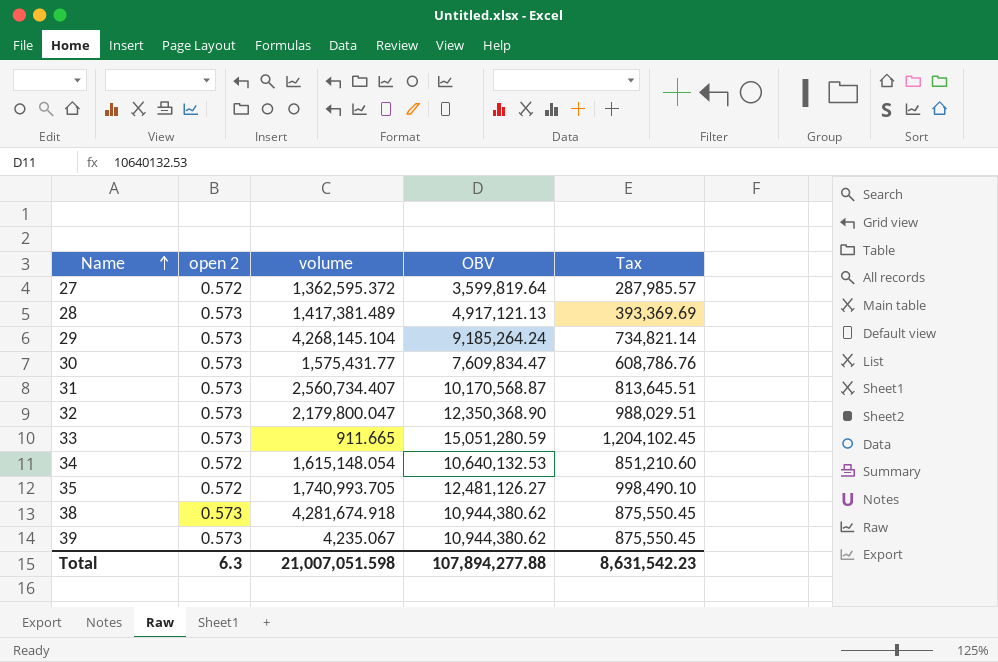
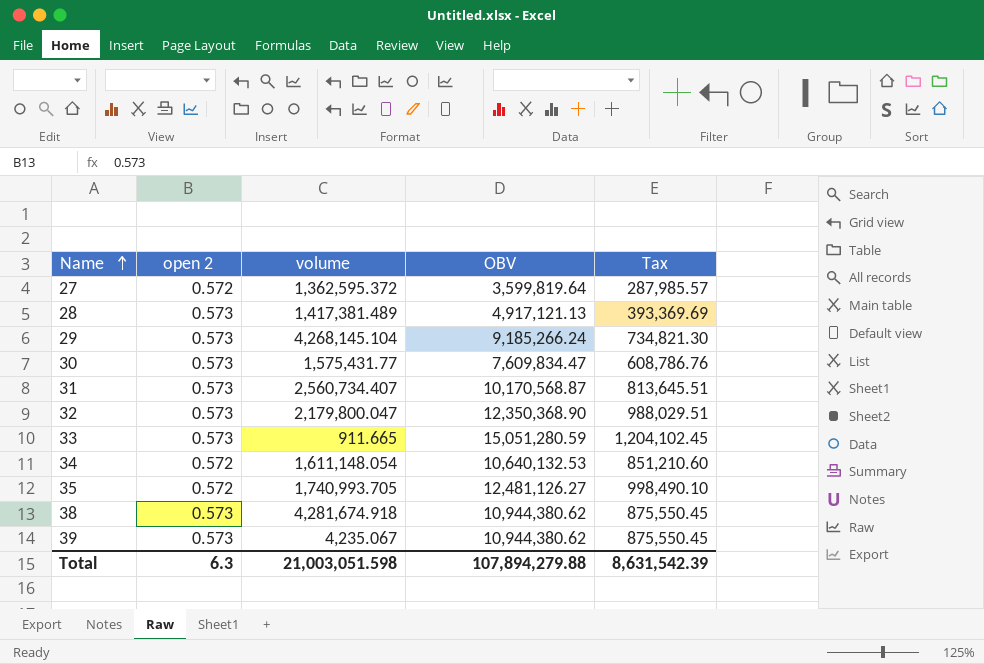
29 | OBV: 9,185,264.24 -> 9,185,266.24
29 | Tax: 734,821.14 -> 734,821.30
34 | volume: 1,615,148.054 -> 1,611,148.054
Total | volume: 21,007,051.598 -> 21,003,051.598
Total | OBV: 107,894,277.88 -> 107,894,279.88
Total | Tax: 8,631,542.23 -> 8,631,542.39

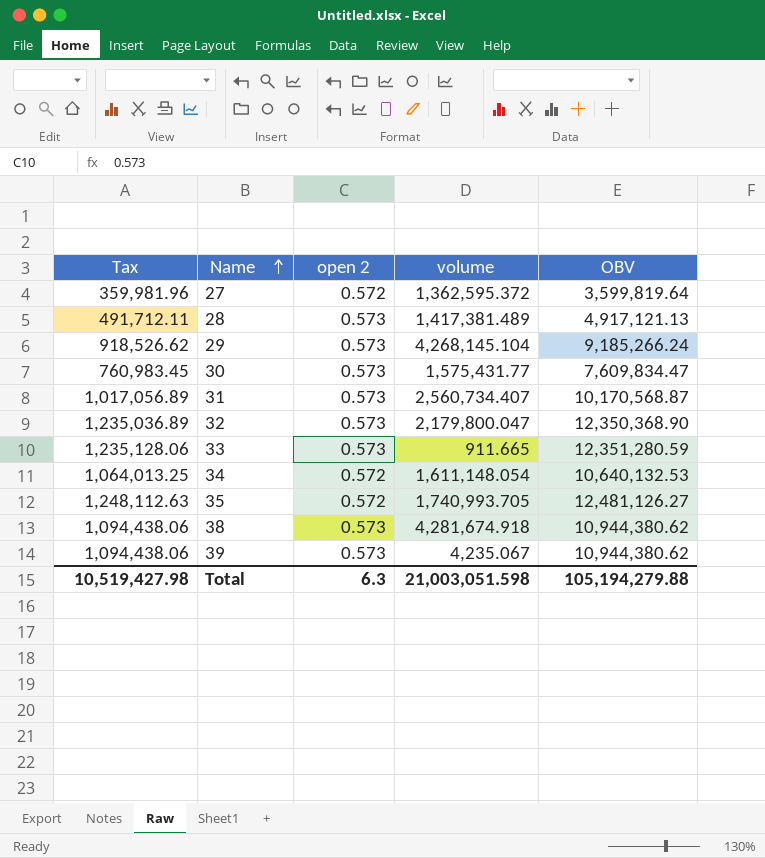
column Tax | formula: [OBV] * 0.08 -> [OBV] * 0.1
column Tax | position: 5 -> 1
33 | OBV: 15,051,280.59 -> 12,351,280.59
Total | Tax: 8,631,542.39 -> 10,519,427.98
Total | OBV: 107,894,279.88 -> 105,194,279.88

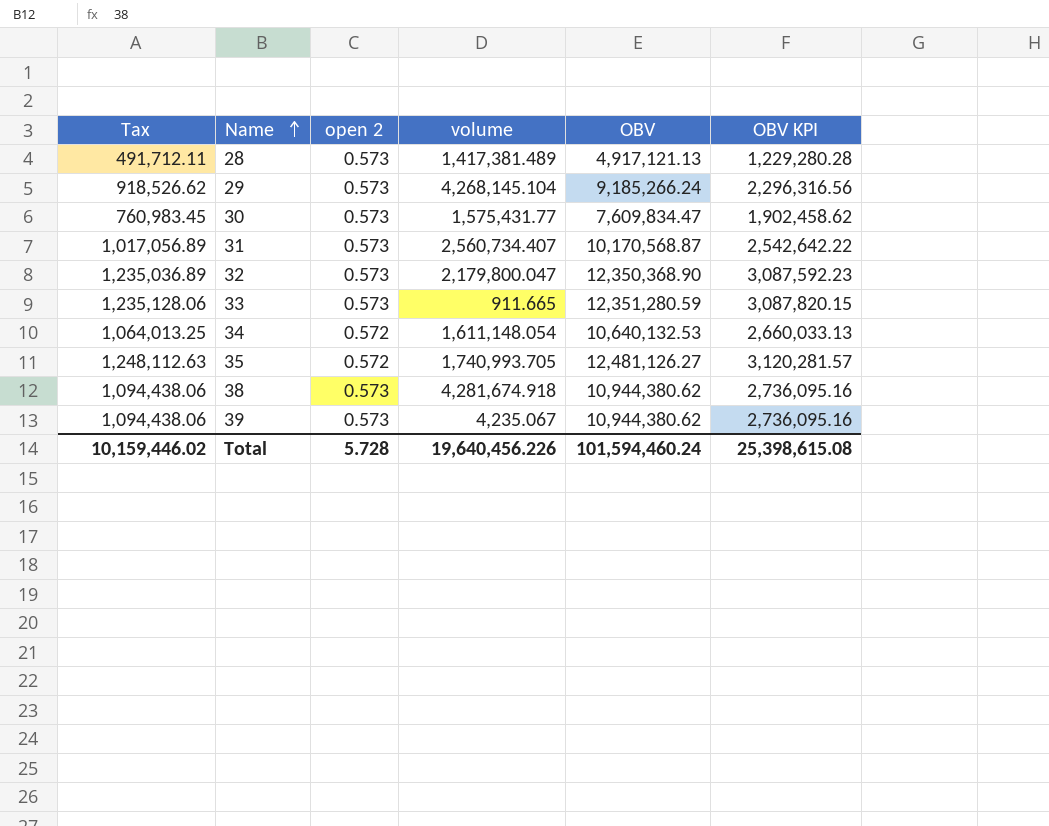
column OBV KPI | formula: none -> [OBV] * 0.25
row 27: 359,981.96 | 0.572 | 1,362,595.372 | 3,599,819.64 -> none
Total | Tax: 10,519,427.98 -> 10,159,446.02
Total | open 2: 6.3 -> 5.728
Total | volume: 21,003,051.598 -> 19,640,456.226
Total | OBV: 105,194,279.88 -> 101,594,460.24

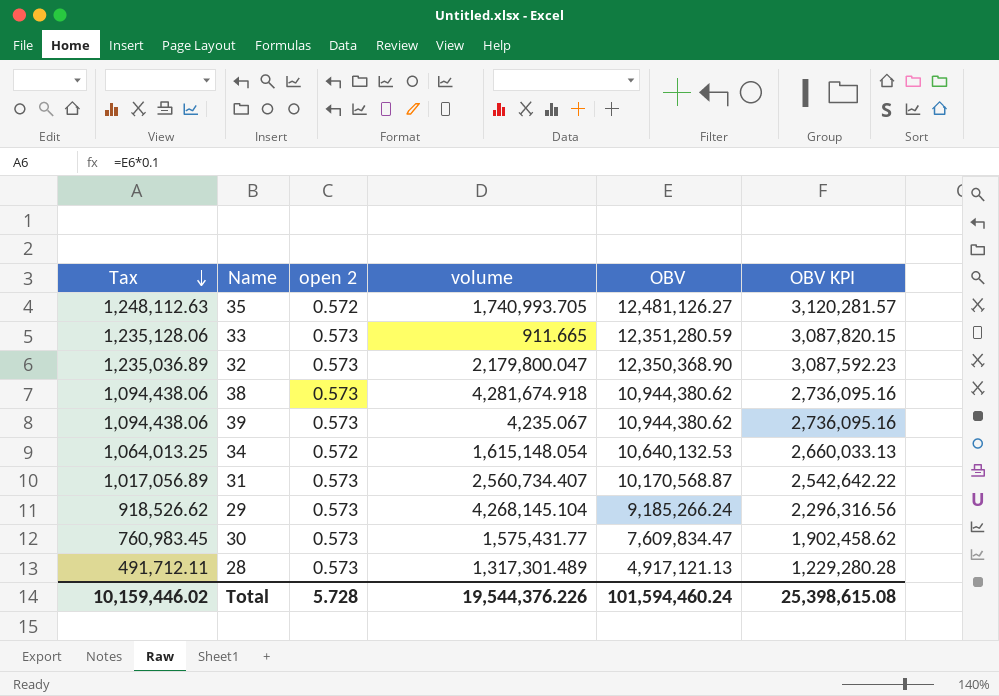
row order: Name ascending -> Tax descending
34 | volume: 1,611,148.054 -> 1,615,148.054
28 | volume: 1,417,381.489 -> 1,317,301.489
Total | volume: 19,640,456.226 -> 19,544,376.226

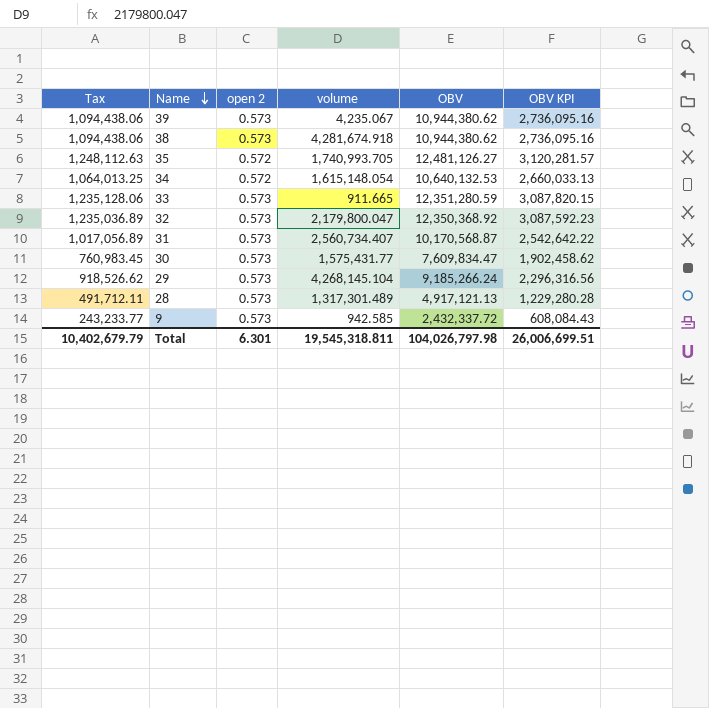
row order: Tax descending -> Name descending
32 | OBV: 12,350,368.90 -> 12,350,368.92
row 9: none -> 243,233.77 | 0.573 | 942.585 | 2,432,337.72 | 608,084.43
Total | Tax: 10,159,446.02 -> 10,402,679.79
Total | open 2: 5.728 -> 6.301
Total | volume: 19,544,376.226 -> 19,545,318.811
Total | OBV: 101,594,460.24 -> 104,026,797.98
Total | OBV KPI: 25,398,615.08 -> 26,006,699.51

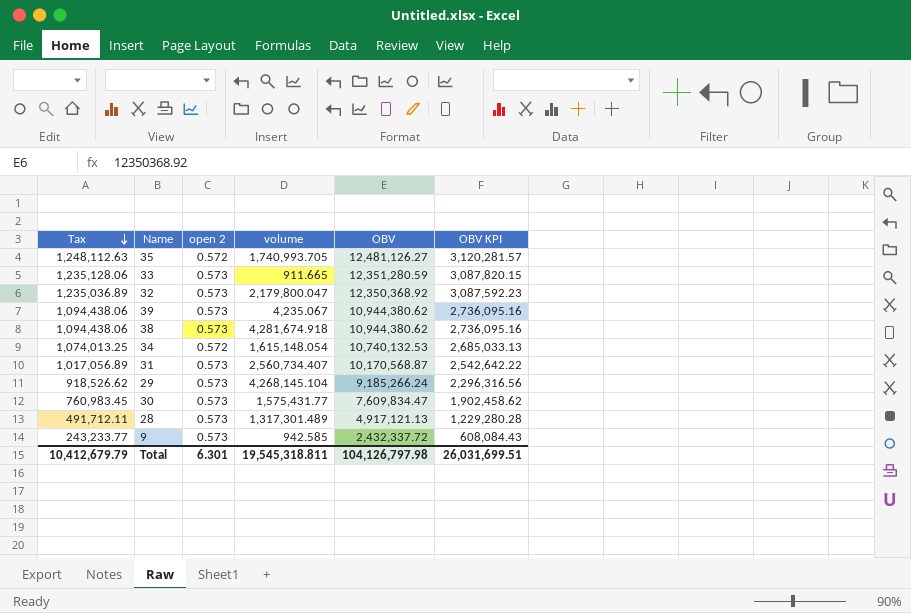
row order: Name descending -> Tax descending
34 | Tax: 1,064,013.25 -> 1,074,013.25
34 | OBV: 10,640,132.53 -> 10,740,132.53
34 | OBV KPI: 2,660,033.13 -> 2,685,033.13
Total | Tax: 10,402,679.79 -> 10,412,679.79
Total | OBV: 104,026,797.98 -> 104,126,797.98
Total | OBV KPI: 26,006,699.51 -> 26,031,699.51

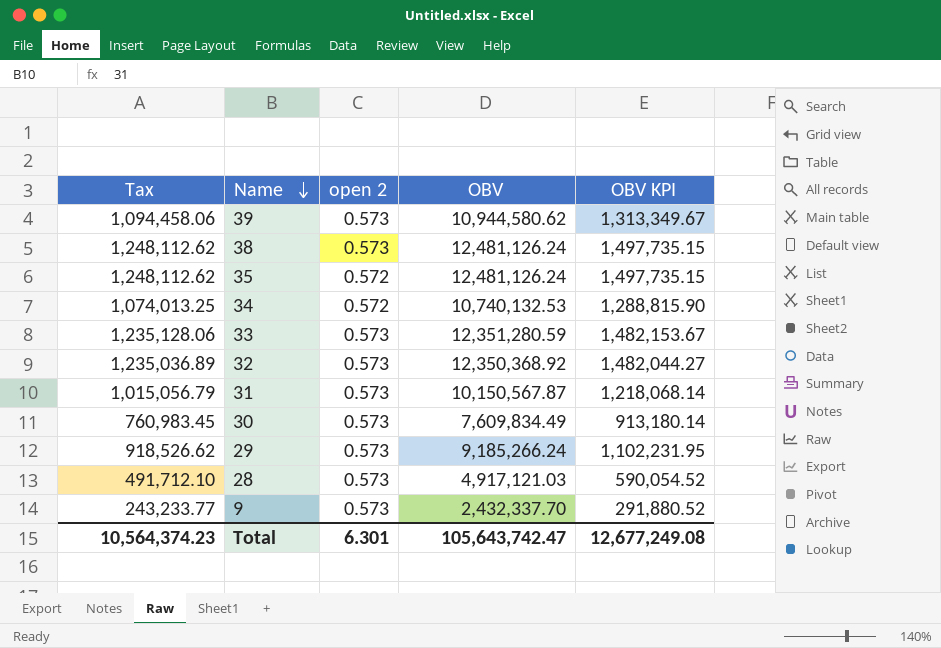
row order: Tax descending -> Name descending
column volume | position: 4 -> none
column OBV KPI | formula: [OBV] * 0.25 -> [OBV] * 0.12
39 | Tax: 1,094,438.06 -> 1,094,458.06
39 | OBV: 10,944,380.62 -> 10,944,580.62
38 | Tax: 1,094,438.06 -> 1,248,112.62
38 | OBV: 10,944,380.62 -> 12,481,126.24
35 | Tax: 1,248,112.63 -> 1,248,112.62
35 | OBV: 12,481,126.27 -> 12,481,126.24
31 | Tax: 1,017,056.89 -> 1,015,056.79
31 | OBV: 10,170,568.87 -> 10,150,567.87
30 | OBV: 7,609,834.47 -> 7,609,834.49
28 | Tax: 491,712.11 -> 491,712.10
28 | OBV: 4,917,121.13 -> 4,917,121.03
9 | OBV: 2,432,337.72 -> 2,432,337.70
Total | Tax: 10,412,679.79 -> 10,564,374.23
Total | OBV: 104,126,797.98 -> 105,643,742.47
Total | OBV KPI: 26,031,699.51 -> 12,677,249.08

